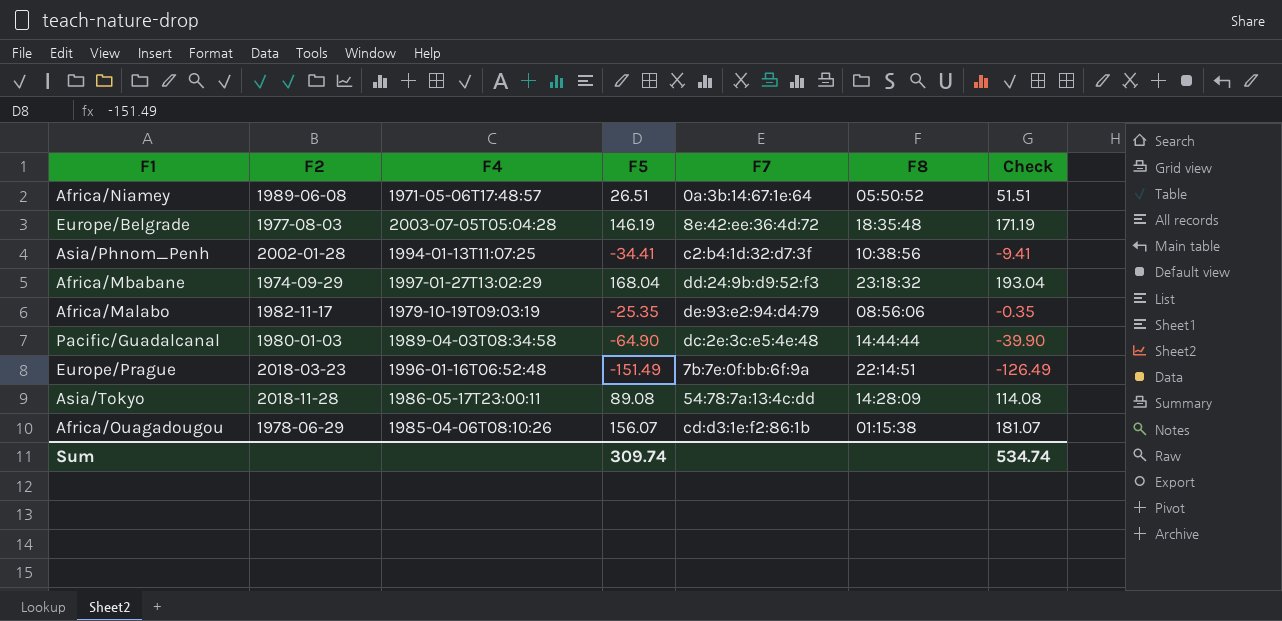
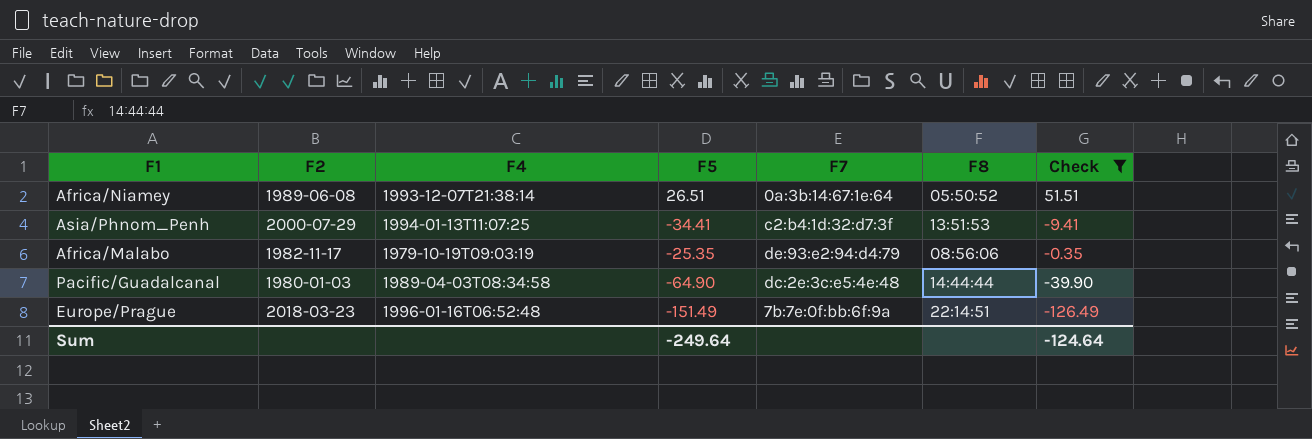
filter: none -> Check <= 51.51
Africa/Niamey | F4: 1971-05-06T17:48:57 -> 1993-12-07T21:38:14
Asia/Phnom_Penh | F2: 2002-01-28 -> 2000-07-29
Asia/Phnom_Penh | F8: 10:38:56 -> 13:51:53
Sum | F5: 309.74 -> -249.64
Sum | Check: 534.74 -> -124.64

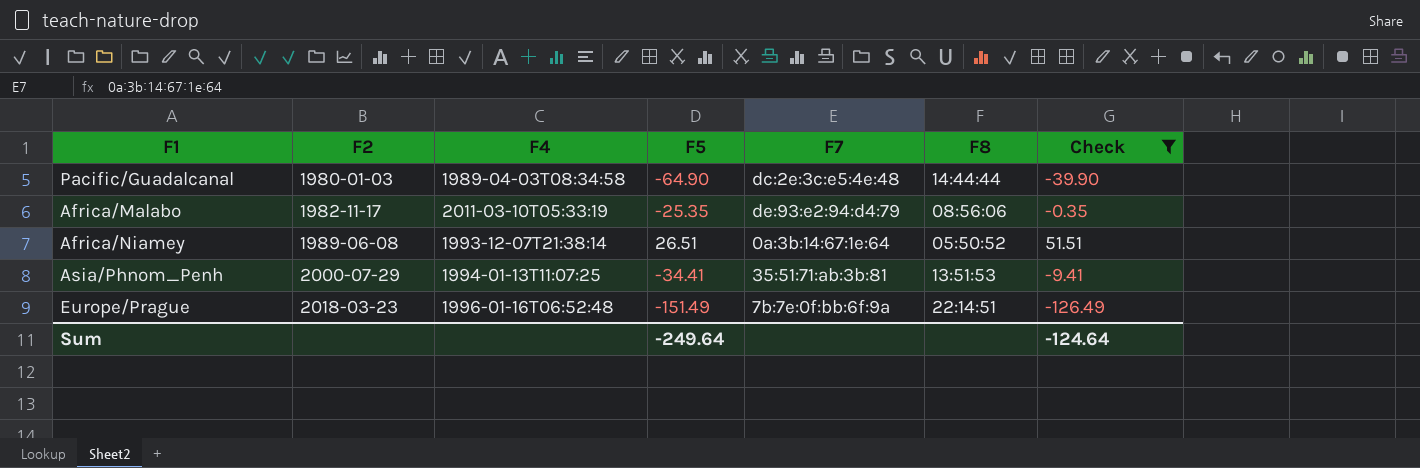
row order: none -> F2 ascending
Africa/Malabo | F4: 1979-10-19T09:03:19 -> 2011-03-10T05:33:19
Asia/Phnom_Penh | F7: c2:b4:1d:32:d7:3f -> 35:51:71:ab:3b:81

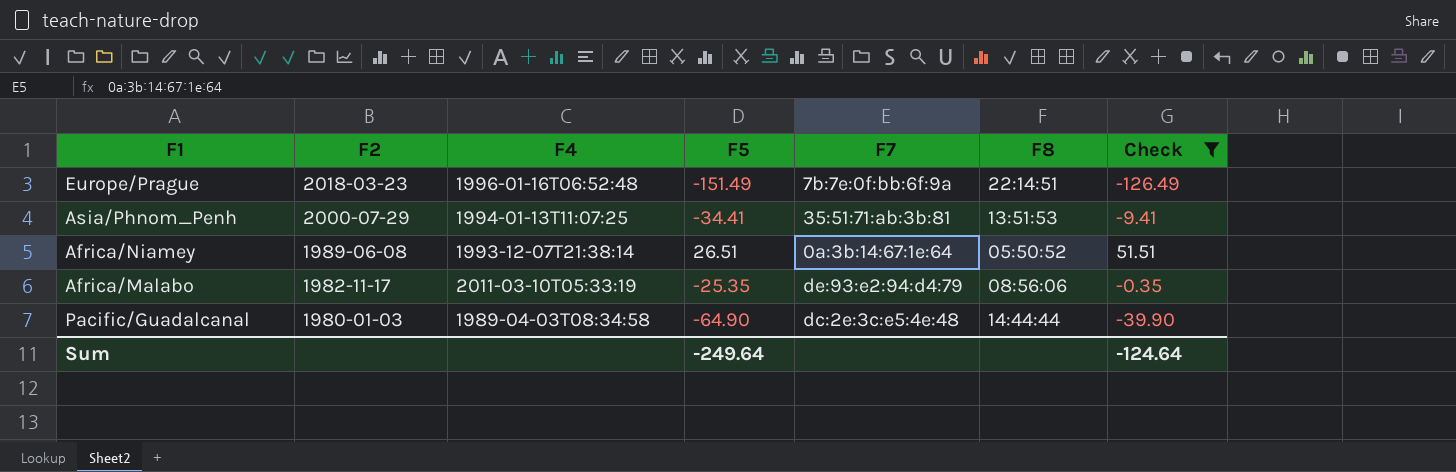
row order: F2 ascending -> F2 descending

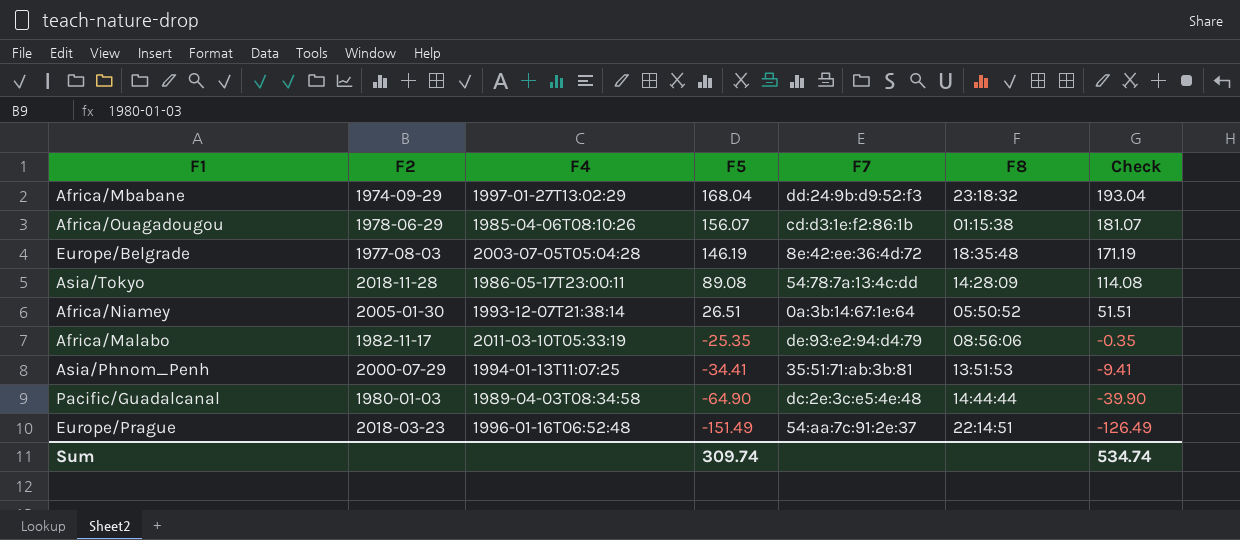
filter: Check <= 51.51 -> none
row order: F2 descending -> F5 descending
Africa/Niamey | F2: 1989-06-08 -> 2005-01-30
Europe/Prague | F7: 7b:7e:0f:bb:6f:9a -> 54:aa:7c:91:2e:37
Sum | F5: -249.64 -> 309.74
Sum | Check: -124.64 -> 534.74

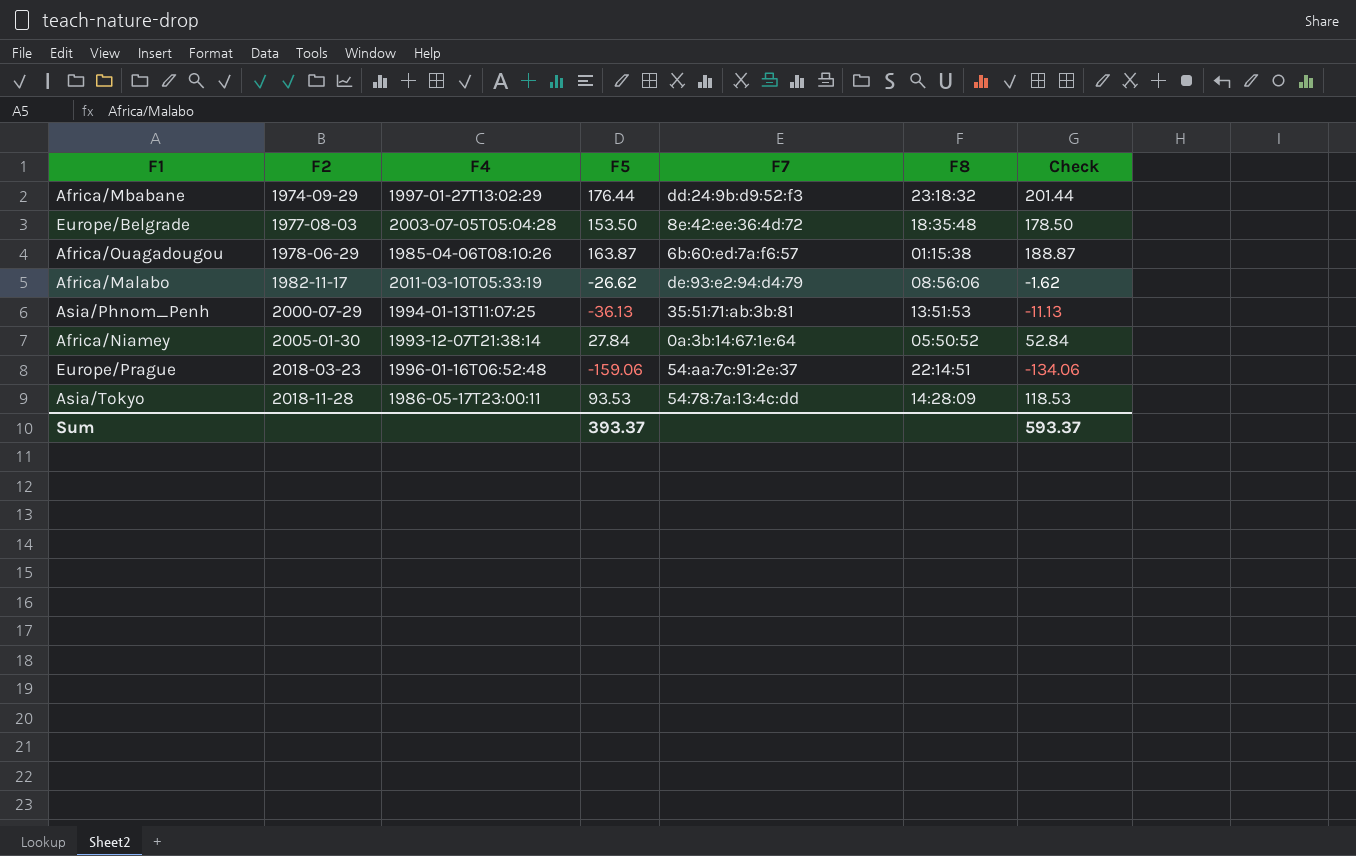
row order: F5 descending -> F2 ascending
row Pacific/Guadalcanal: 1980-01-03 | 1989-04-03T08:34:58 | -64.90 | dc:2e:3c:e5:4e:48 | 14:44:44 | -39.90 -> none
Africa/Mbabane | F5: 168.04 -> 176.44
Africa/Mbabane | Check: 193.04 -> 201.44
Europe/Belgrade | F5: 146.19 -> 153.50
Europe/Belgrade | Check: 171.19 -> 178.50
Africa/Ouagadougou | F5: 156.07 -> 163.87
Africa/Ouagadougou | F7: cd:d3:1e:f2:86:1b -> 6b:60:ed:7a:f6:57
Africa/Ouagadougou | Check: 181.07 -> 188.87
Africa/Malabo | F5: -25.35 -> -26.62
Africa/Malabo | Check: -0.35 -> -1.62
Asia/Phnom_Penh | F5: -34.41 -> -36.13
Asia/Phnom_Penh | Check: -9.41 -> -11.13
Africa/Niamey | F5: 26.51 -> 27.84
Africa/Niamey | Check: 51.51 -> 52.84
Europe/Prague | F5: -151.49 -> -159.06
Europe/Prague | Check: -126.49 -> -134.06
Asia/Tokyo | F5: 89.08 -> 93.53
Asia/Tokyo | Check: 114.08 -> 118.53
Sum | F5: 309.74 -> 393.37
Sum | Check: 534.74 -> 593.37

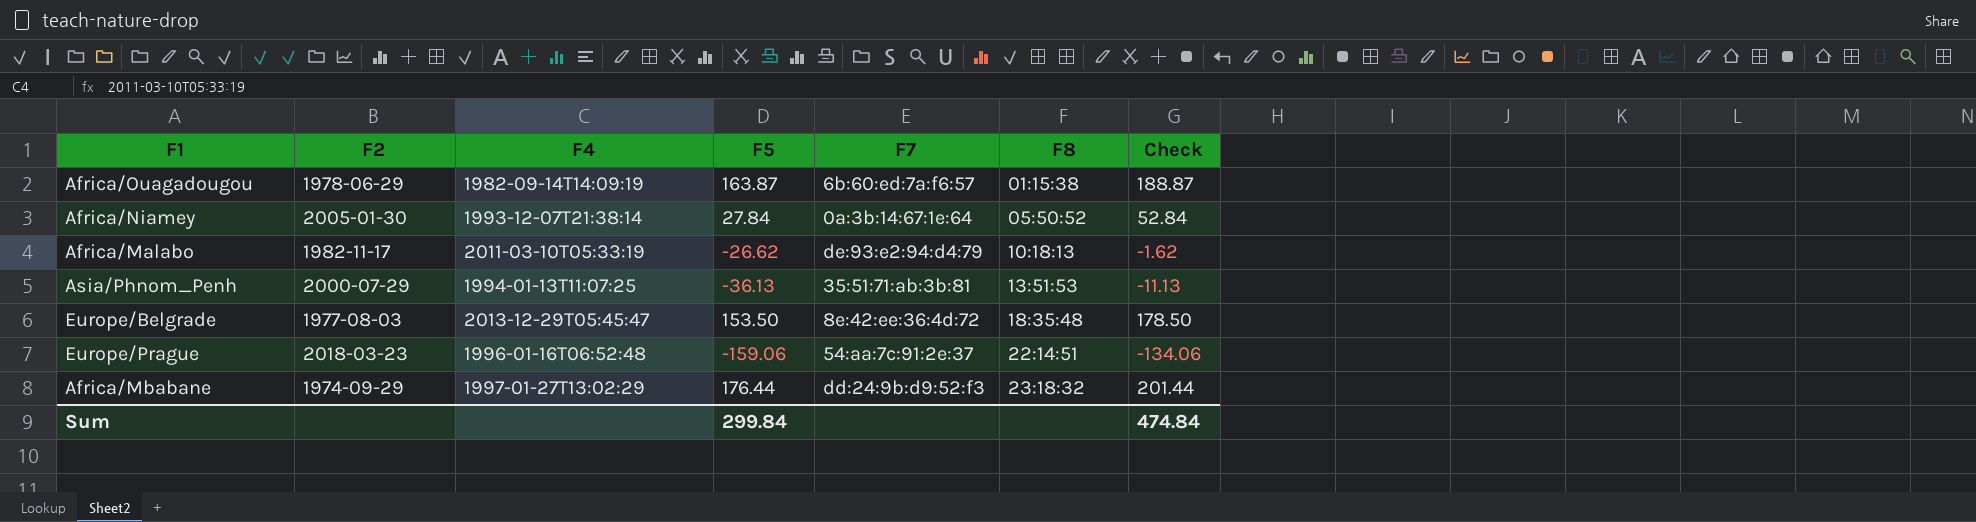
row order: F2 ascending -> F8 ascending
row Asia/Tokyo: 2018-11-28 | 1986-05-17T23:00:11 | 93.53 | 54:78:7a:13:4c:dd | 14:28:09 | 118.53 -> none
Africa/Ouagadougou | F4: 1985-04-06T08:10:26 -> 1982-09-14T14:09:19
Africa/Malabo | F8: 08:56:06 -> 10:18:13
Europe/Belgrade | F4: 2003-07-05T05:04:28 -> 2013-12-29T05:45:47
Sum | F5: 393.37 -> 299.84
Sum | Check: 593.37 -> 474.84

